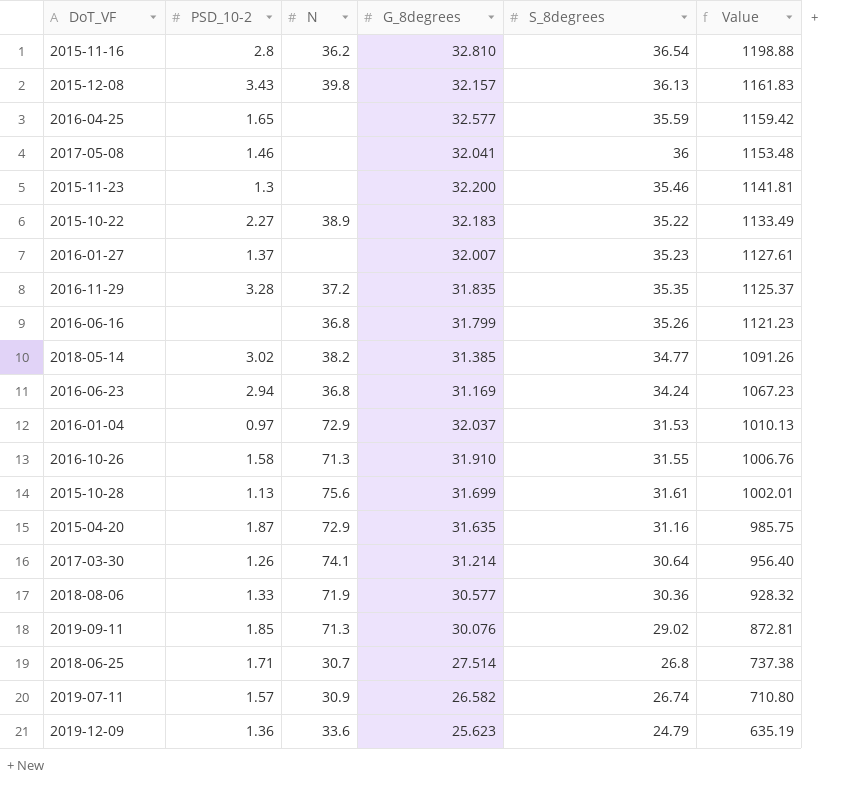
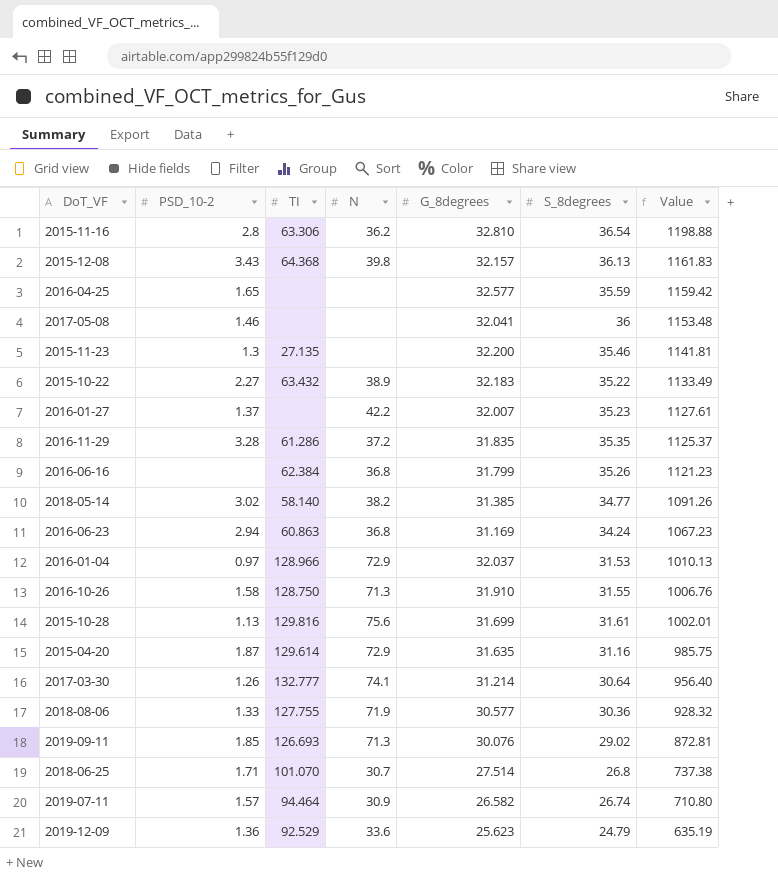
column TI | position: none -> 3
2016-01-27 | N: none -> 42.2

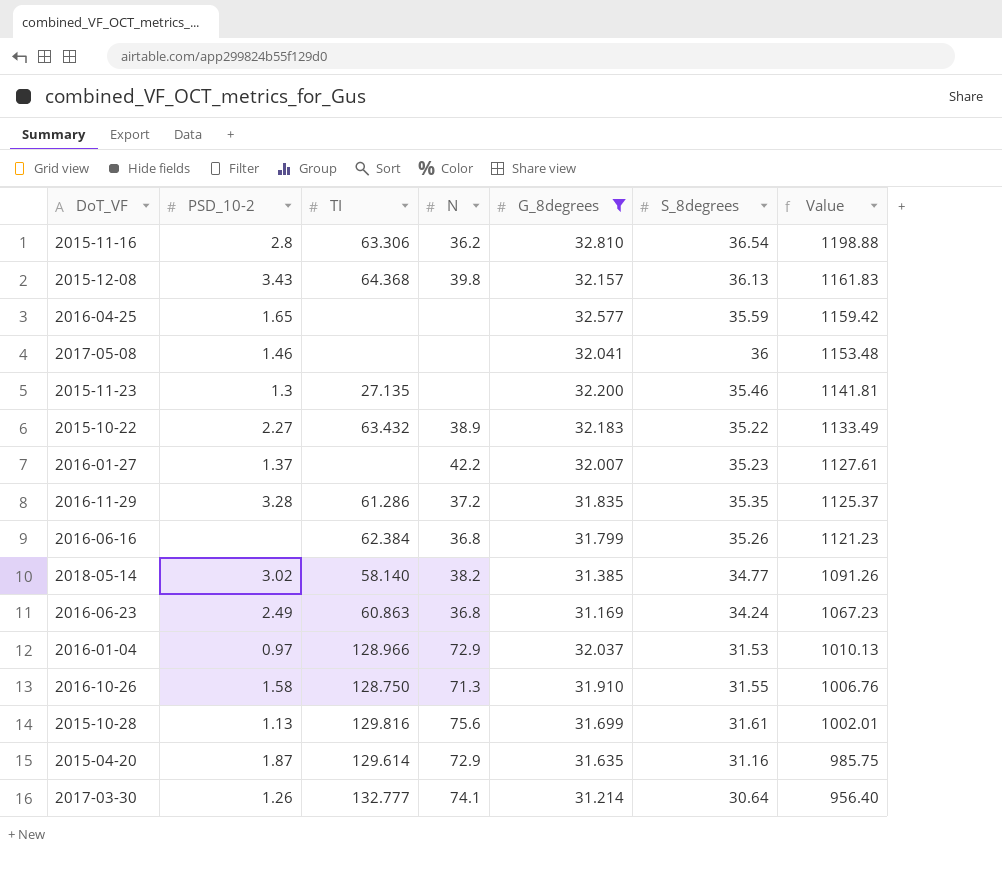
filter: none -> G_8degrees >= 31.169
2016-06-23 | PSD_10-2: 2.94 -> 2.49

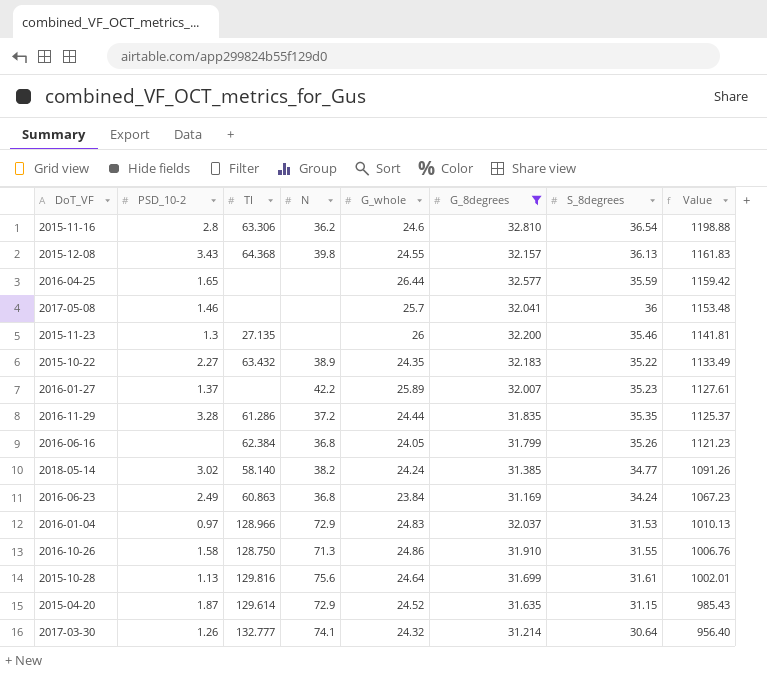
column G_whole | position: none -> 5
2015-04-20 | S_8degrees: 31.16 -> 31.15
2015-04-20 | Value: 985.75 -> 985.43

